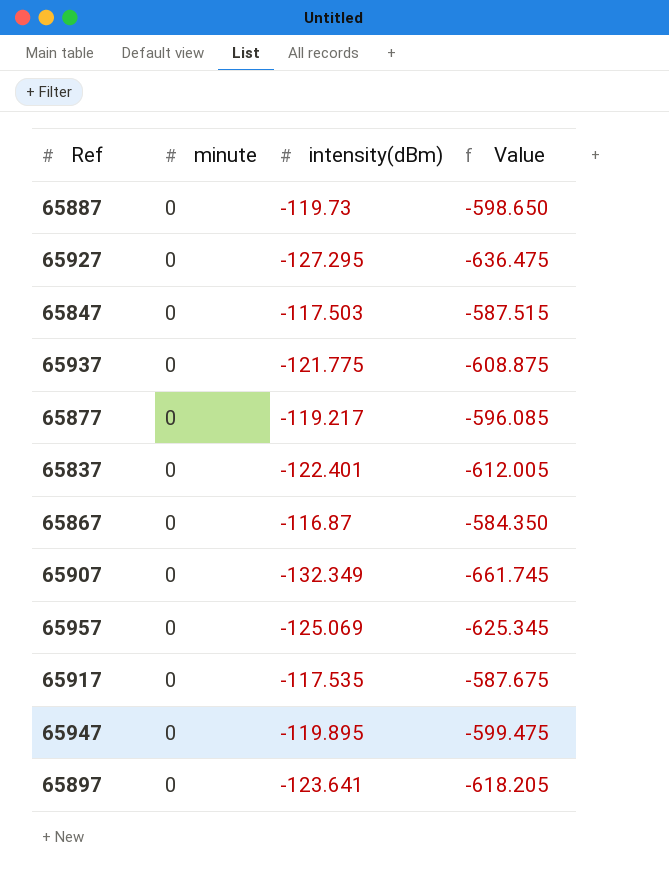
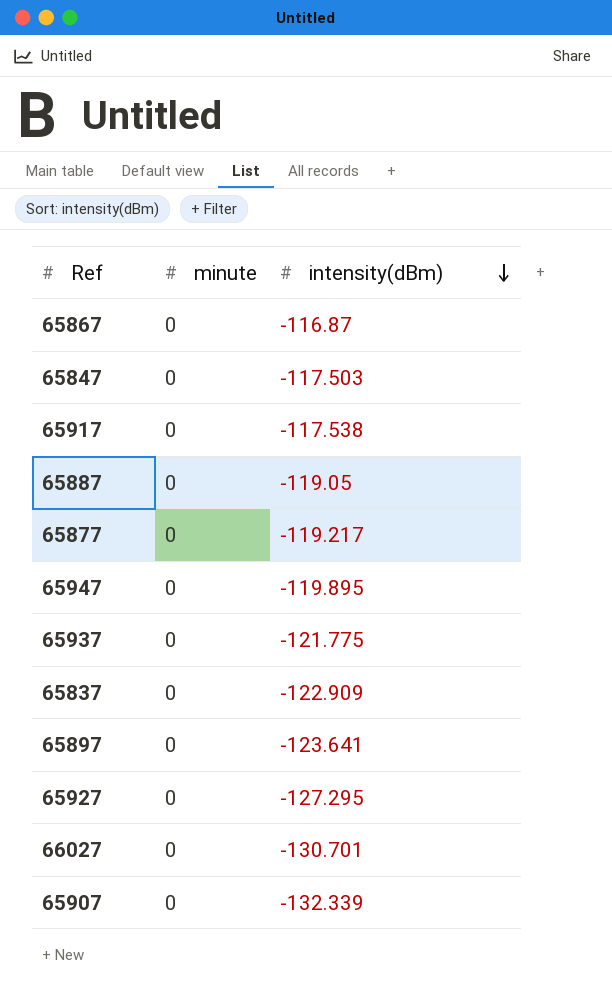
row order: none -> intensity(dBm) descending
column Value | formula: [intensity(dBm)] * 5 -> none
row 65957: 0 | -125.069 | -625.345 -> none
65917 | intensity(dBm): -117.535 -> -117.538
65887 | intensity(dBm): -119.73 -> -119.05
65837 | intensity(dBm): -122.401 -> -122.909
row 66027: none -> 0 | -130.701
65907 | intensity(dBm): -132.349 -> -132.339

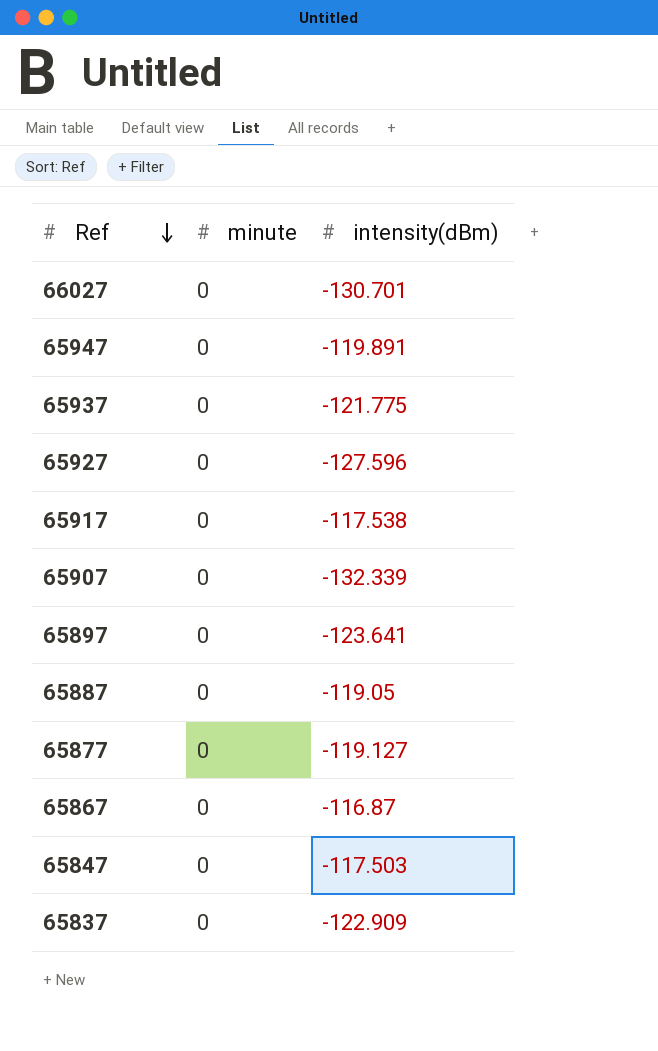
row order: intensity(dBm) descending -> Ref descending
65947 | intensity(dBm): -119.895 -> -119.891
65927 | intensity(dBm): -127.295 -> -127.596
65877 | intensity(dBm): -119.217 -> -119.127

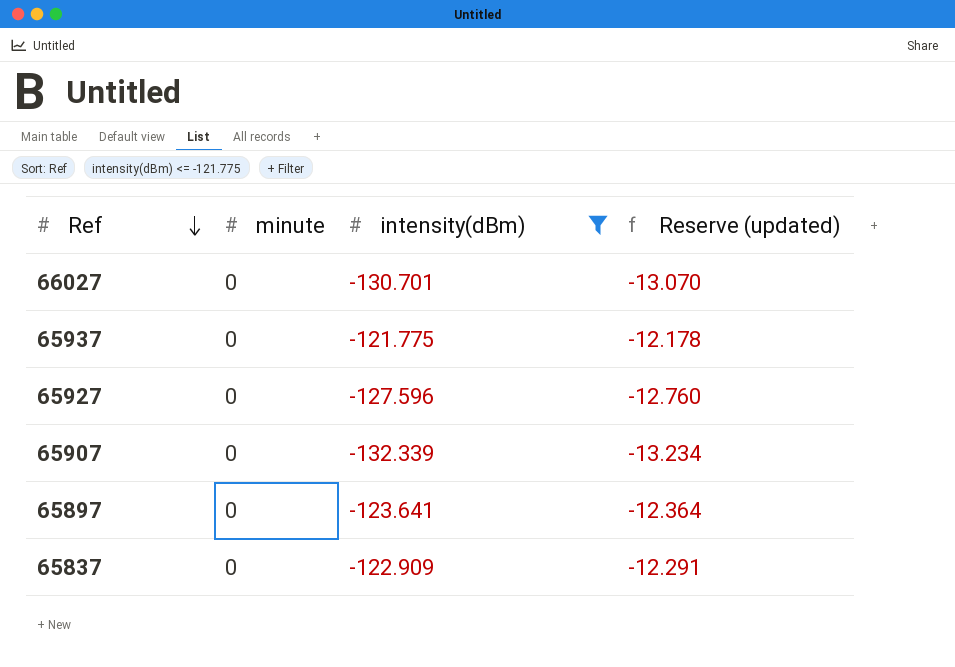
filter: none -> intensity(dBm) <= -121.775
column Reserve (updated) | formula: none -> [intensity(dBm)] * 0.1

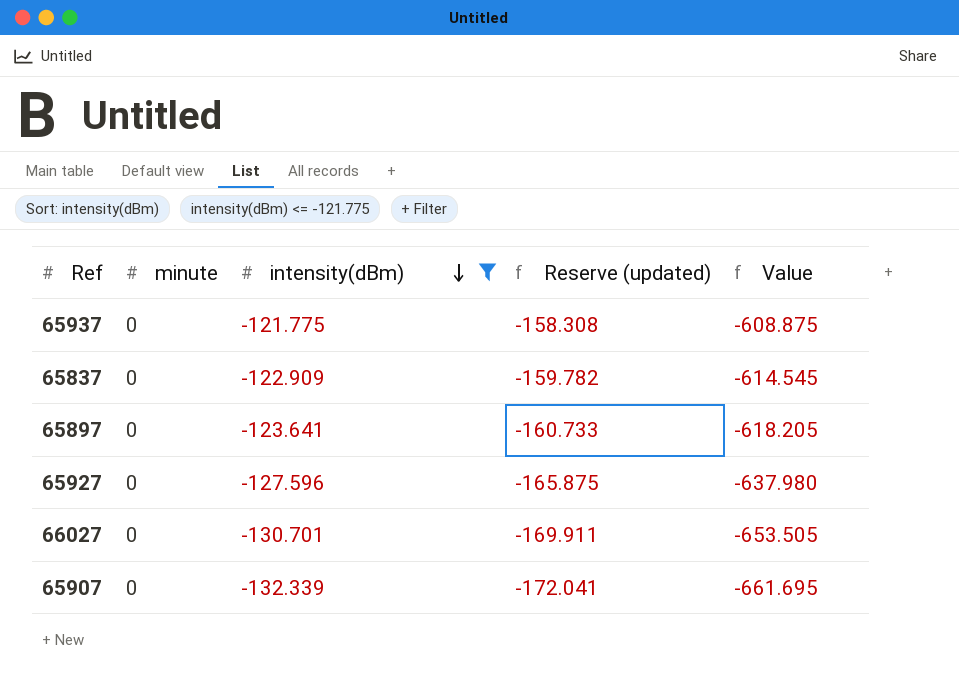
row order: Ref descending -> intensity(dBm) descending
column Reserve (updated) | formula: [intensity(dBm)] * 0.1 -> [intensity(dBm)] * 1.3
column Value | formula: none -> [intensity(dBm)] * 5

